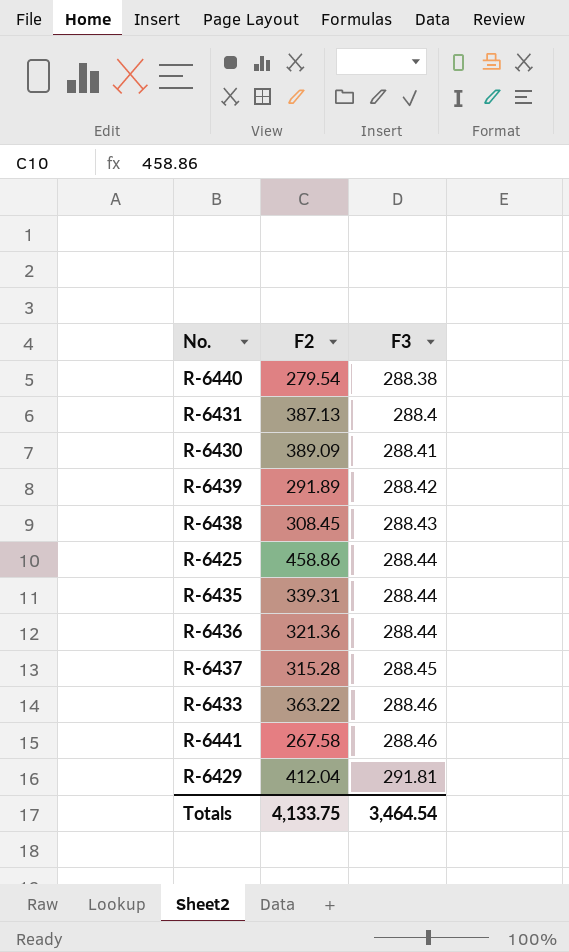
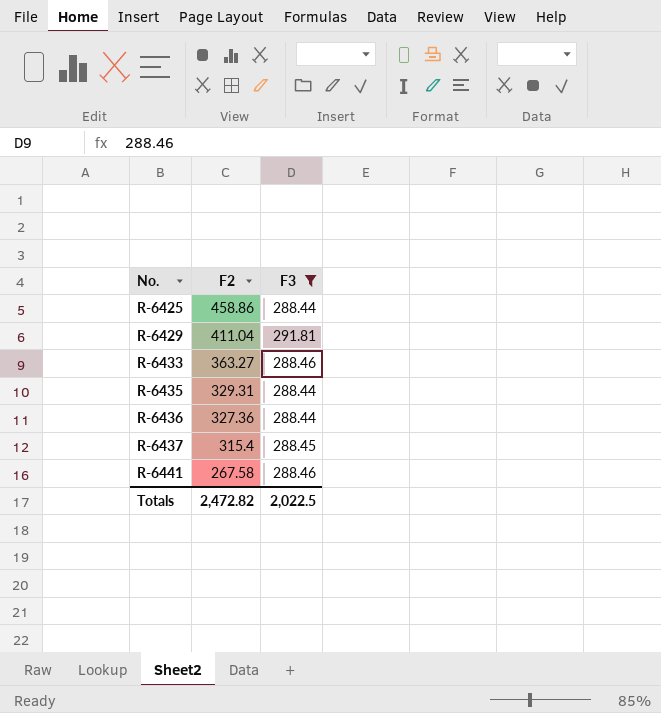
filter: none -> F3 >= 288.44
row order: F3 ascending -> No. ascending
R-6429 | F2: 412.04 -> 411.04
R-6433 | F2: 363.22 -> 363.27
R-6435 | F2: 339.31 -> 329.31
R-6436 | F2: 321.36 -> 327.36
R-6437 | F2: 315.28 -> 315.4
Totals | F2: 4,133.75 -> 2,472.82
Totals | F3: 3,464.54 -> 2,022.5

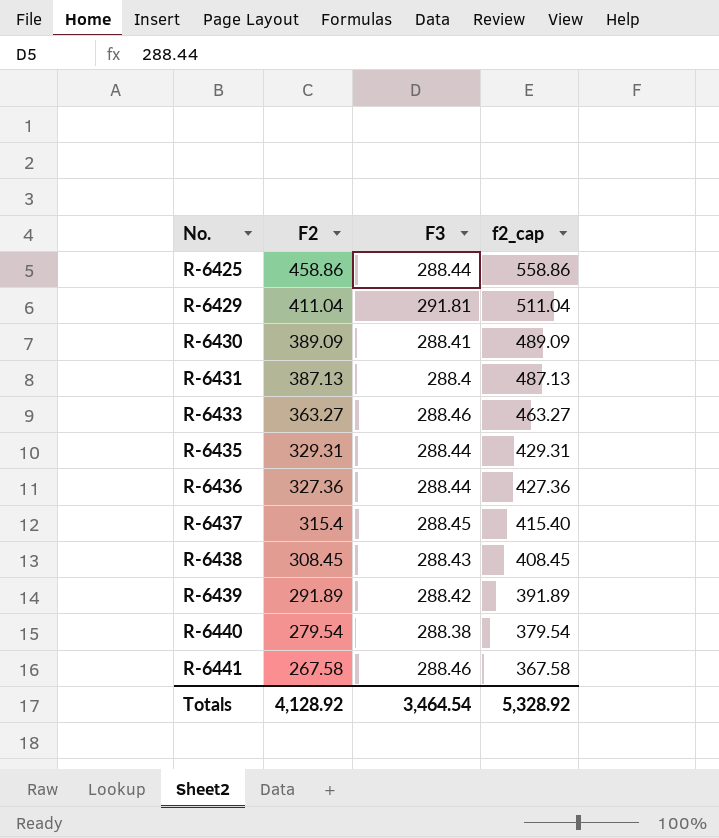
filter: F3 >= 288.44 -> none
column f2_cap | formula: none -> [F2] + 100
Totals | F2: 2,472.82 -> 4,128.92
Totals | F3: 2,022.5 -> 3,464.54

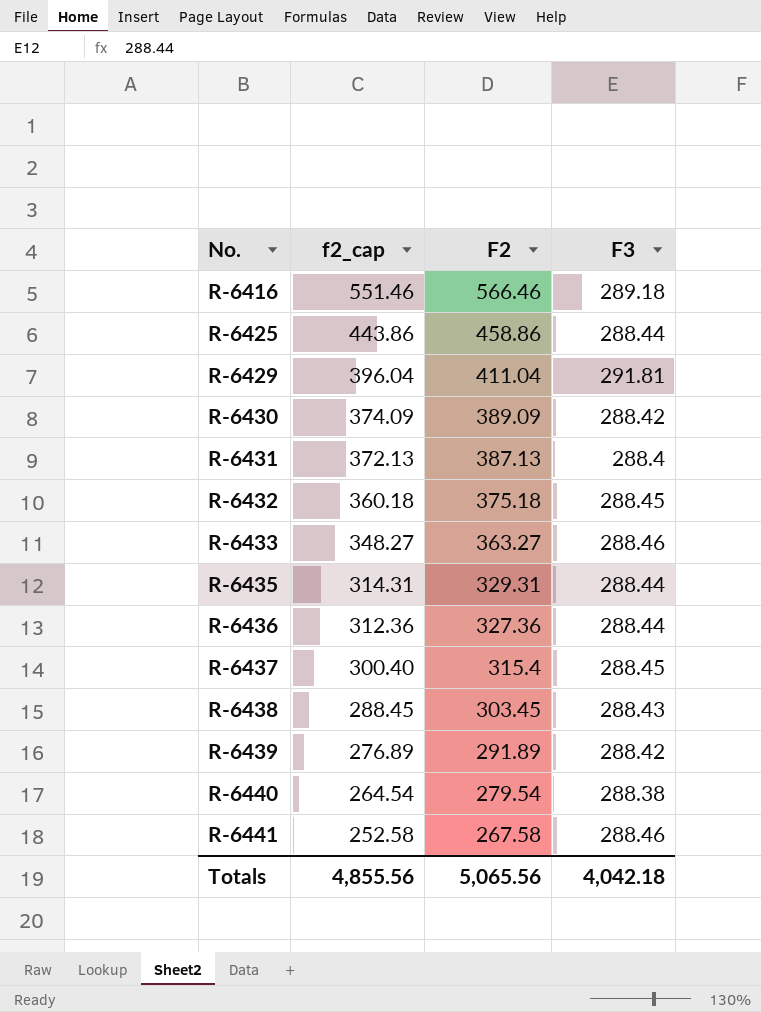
column f2_cap | formula: [F2] + 100 -> [F2] - 15
column f2_cap | position: 4 -> 2
row R-6416: none -> 551.46 | 566.46 | 289.18
R-6430 | F3: 288.41 -> 288.42
row R-6432: none -> 360.18 | 375.18 | 288.45
R-6438 | F2: 308.45 -> 303.45
Totals | f2_cap: 5,328.92 -> 4,855.56
Totals | F2: 4,128.92 -> 5,065.56
Totals | F3: 3,464.54 -> 4,042.18

